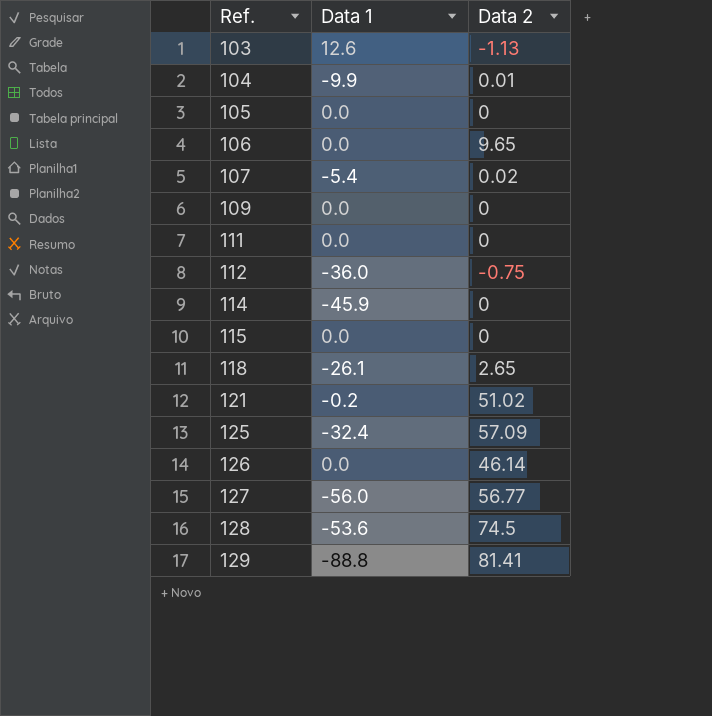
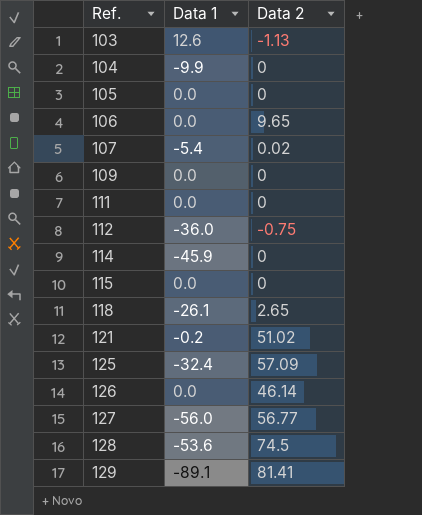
104 | Data 2: 0.01 -> 0
129 | Data 1: -88.8 -> -89.1

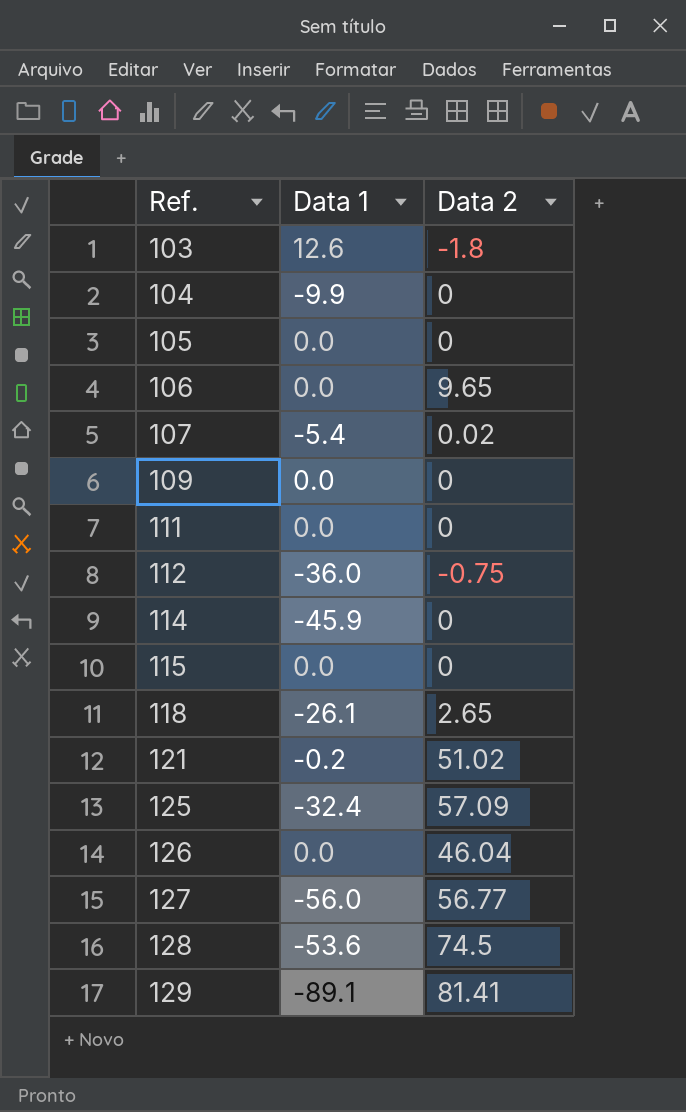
103 | Data 2: -1.13 -> -1.8
126 | Data 2: 46.14 -> 46.04

